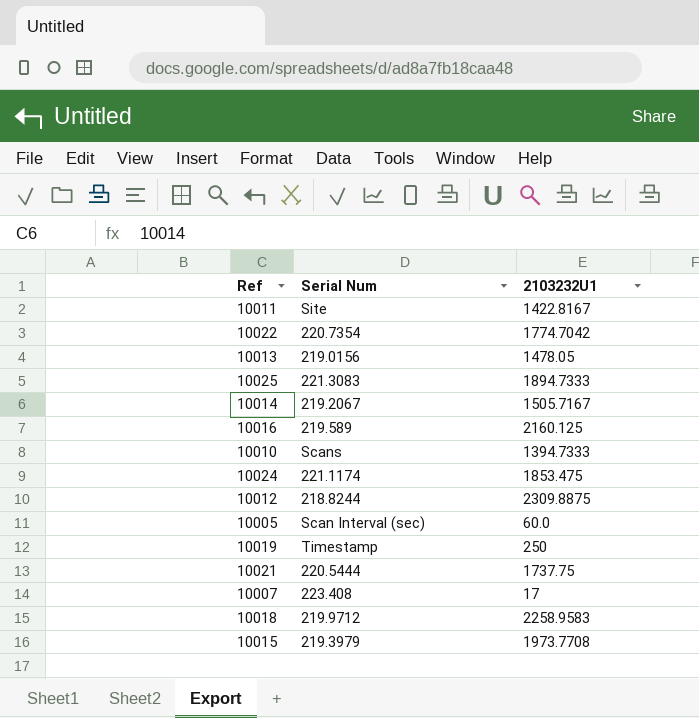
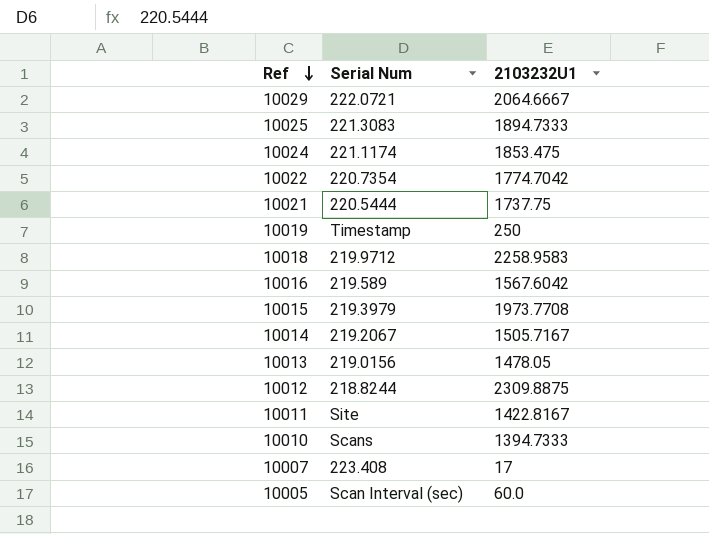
row order: none -> Ref descending
row 10029: none -> 222.0721 | 2064.6667
10016 | 2103232U1: 2160.125 -> 1567.6042

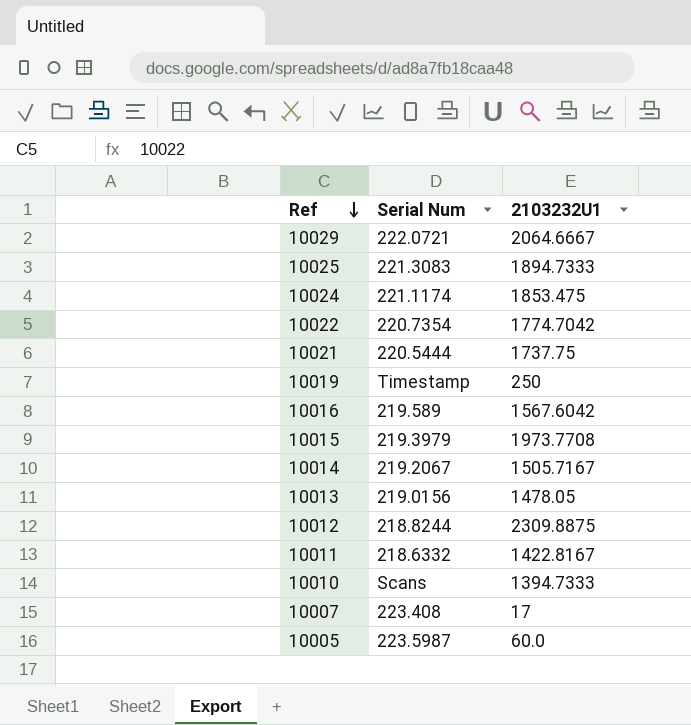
row 10018: 219.9712 | 2258.9583 -> none
10011 | Serial Num: Site -> 218.6332
10005 | Serial Num: Scan Interval (sec) -> 223.5987

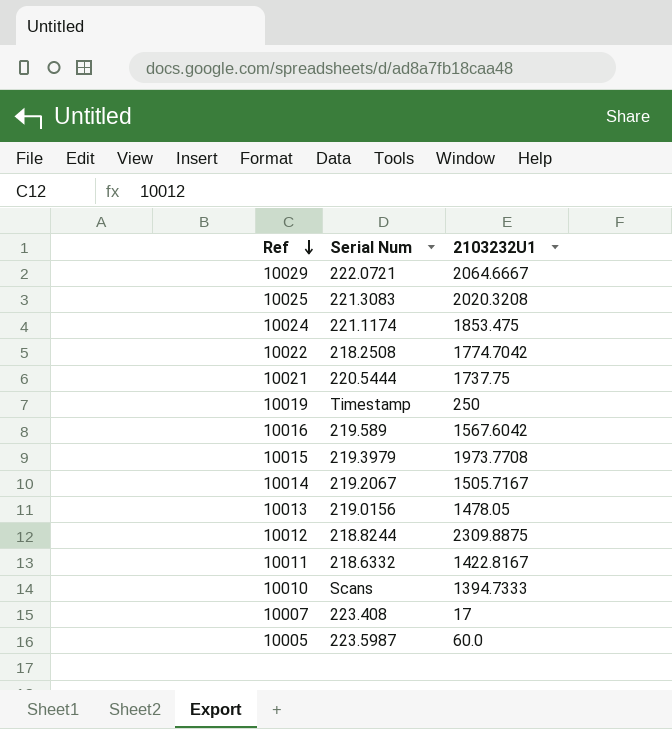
10025 | 2103232U1: 1894.7333 -> 2020.3208
10022 | Serial Num: 220.7354 -> 218.2508

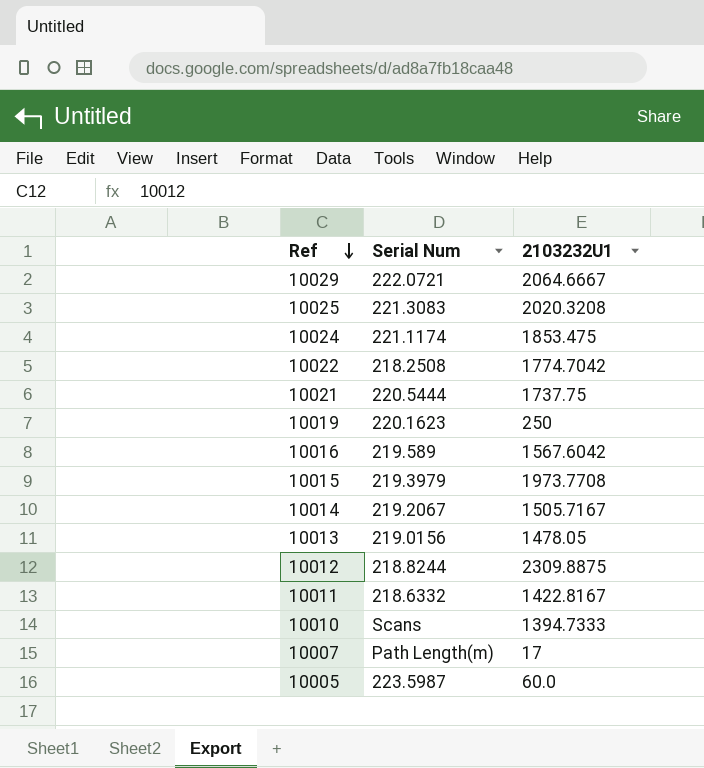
10019 | Serial Num: Timestamp -> 220.1623
10007 | Serial Num: 223.408 -> Path Length(m)

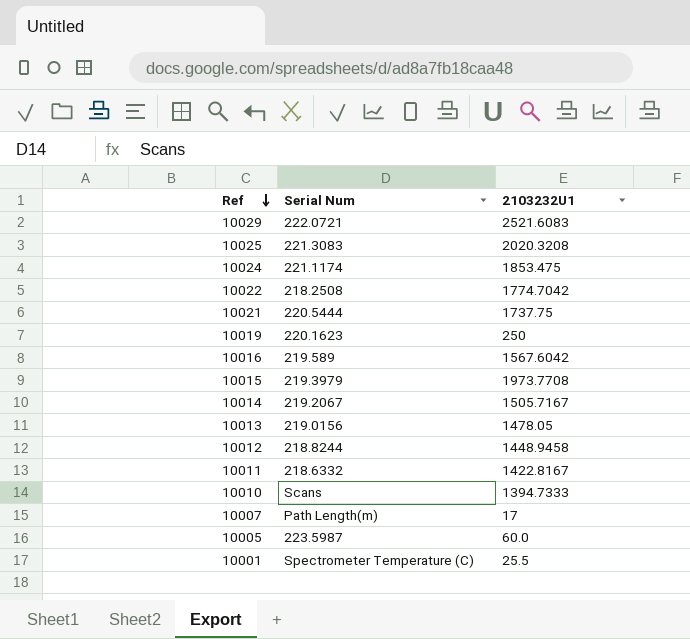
10029 | 2103232U1: 2064.6667 -> 2521.6083
10012 | 2103232U1: 2309.8875 -> 1448.9458
row 10001: none -> Spectrometer Temperature (C) | 25.5

